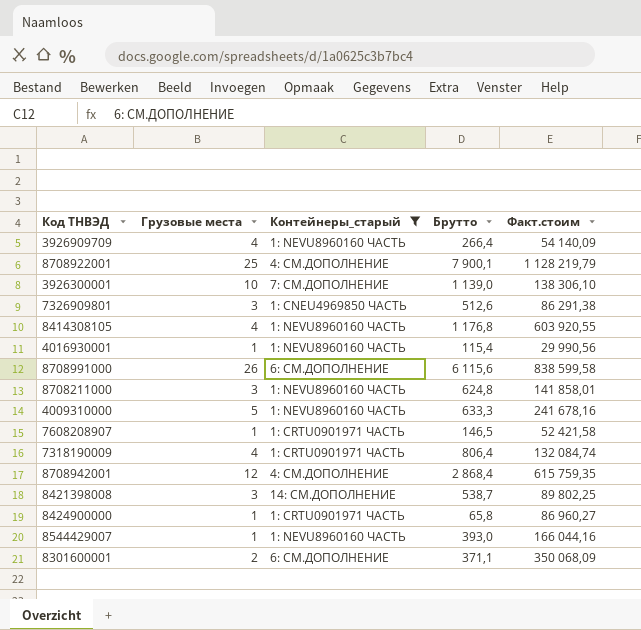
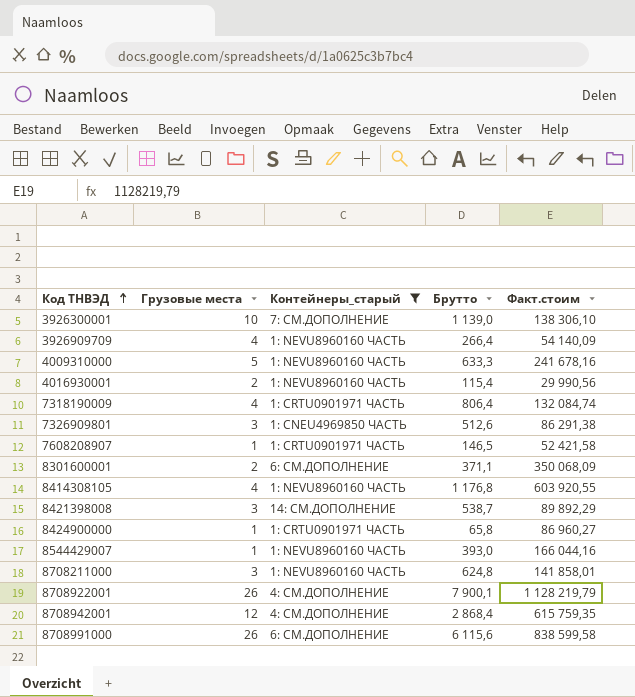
row order: none -> Код ТНВЭД ascending
4016930001 | Грузовые места: 1 -> 2
8421398008 | Факт.стоим: 89 802,25 -> 89 892,29
8708922001 | Грузовые места: 25 -> 26

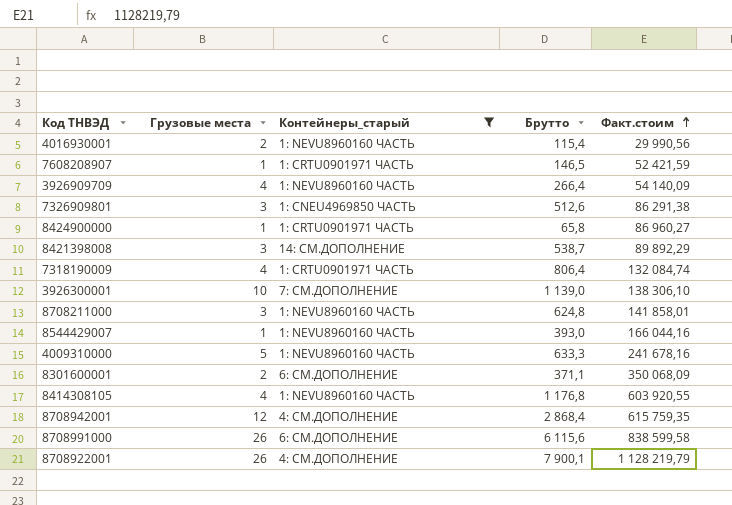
row order: Код ТНВЭД ascending -> Факт.стоим ascending
7608208907 | Факт.стоим: 52 421,58 -> 52 421,59

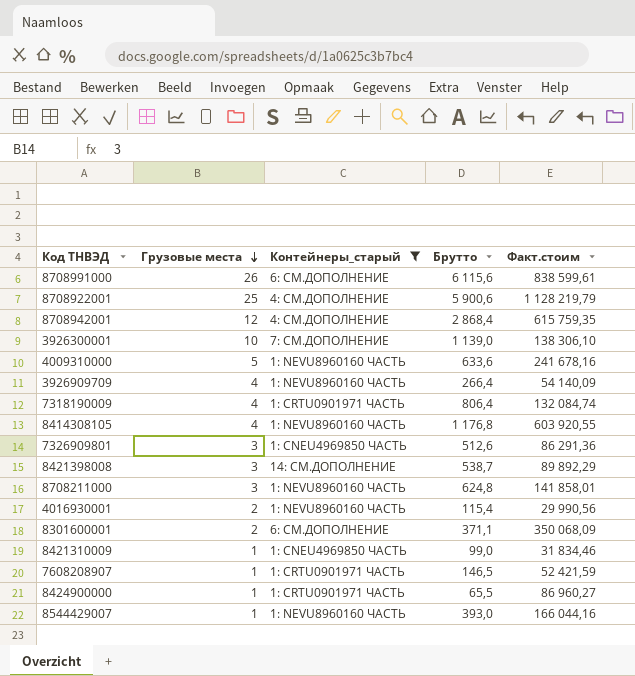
row order: Факт.стоим ascending -> Грузовые места descending
8708991000 | Факт.стоим: 838 599,58 -> 838 599,61
8708922001 | Грузовые места: 26 -> 25
8708922001 | Брутто: 7 900,1 -> 5 900,6
4009310000 | Брутто: 633,3 -> 633,6
7326909801 | Факт.стоим: 86 291,38 -> 86 291,36
row 8421310009: none -> 1 | 1: CNEU4969850 ЧАСТЬ | 99,0 | 31 834,46
8424900000 | Брутто: 65,8 -> 65,5

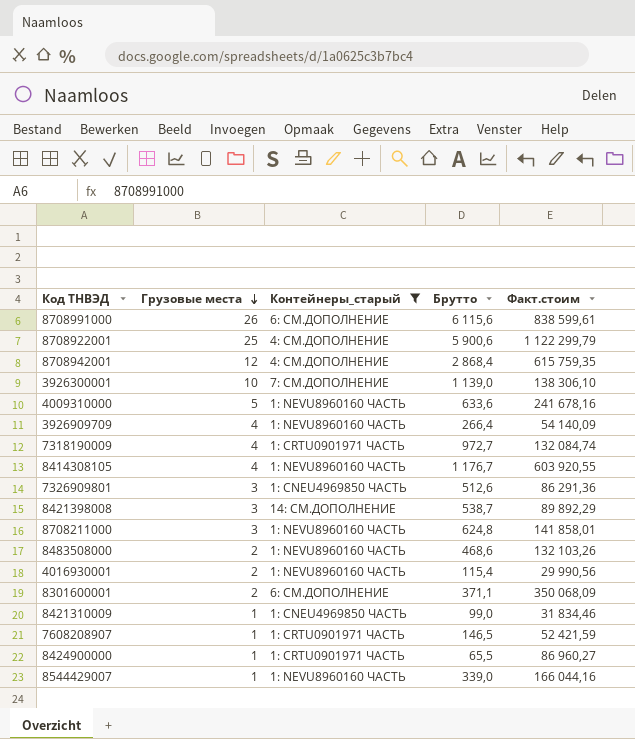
8708922001 | Факт.стоим: 1 128 219,79 -> 1 122 299,79
7318190009 | Брутто: 806,4 -> 972,7
8414308105 | Брутто: 1 176,8 -> 1 176,7
row 8483508000: none -> 2 | 1: NEVU8960160 ЧАСТЬ | 468,6 | 132 103,26
8544429007 | Брутто: 393,0 -> 339,0

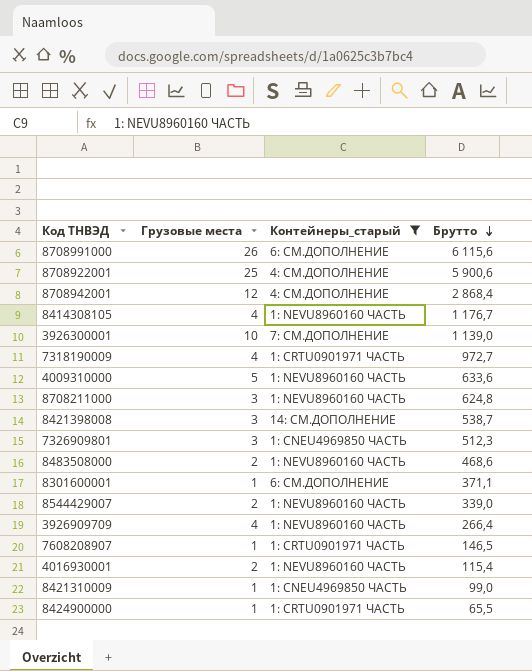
row order: Грузовые места descending -> Брутто descending
column Факт.стоим | position: 5 -> none
7326909801 | Брутто: 512,6 -> 512,3
8301600001 | Грузовые места: 2 -> 1
8544429007 | Грузовые места: 1 -> 2

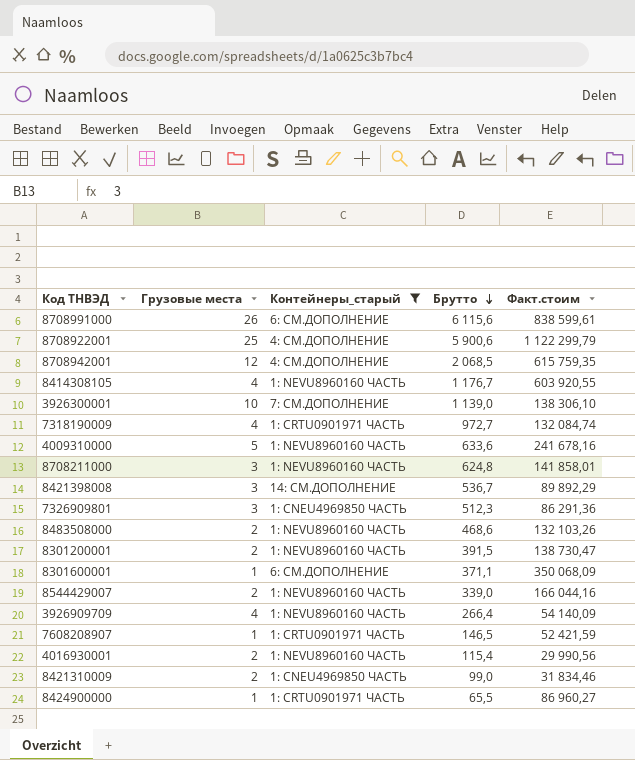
column Факт.стоим | position: none -> 5
8708942001 | Брутто: 2 868,4 -> 2 068,5
8421398008 | Брутто: 538,7 -> 536,7
row 8301200001: none -> 2 | 1: NEVU8960160 ЧАСТЬ | 391,5 | 138 730,47
8421310009 | Грузовые места: 1 -> 2

